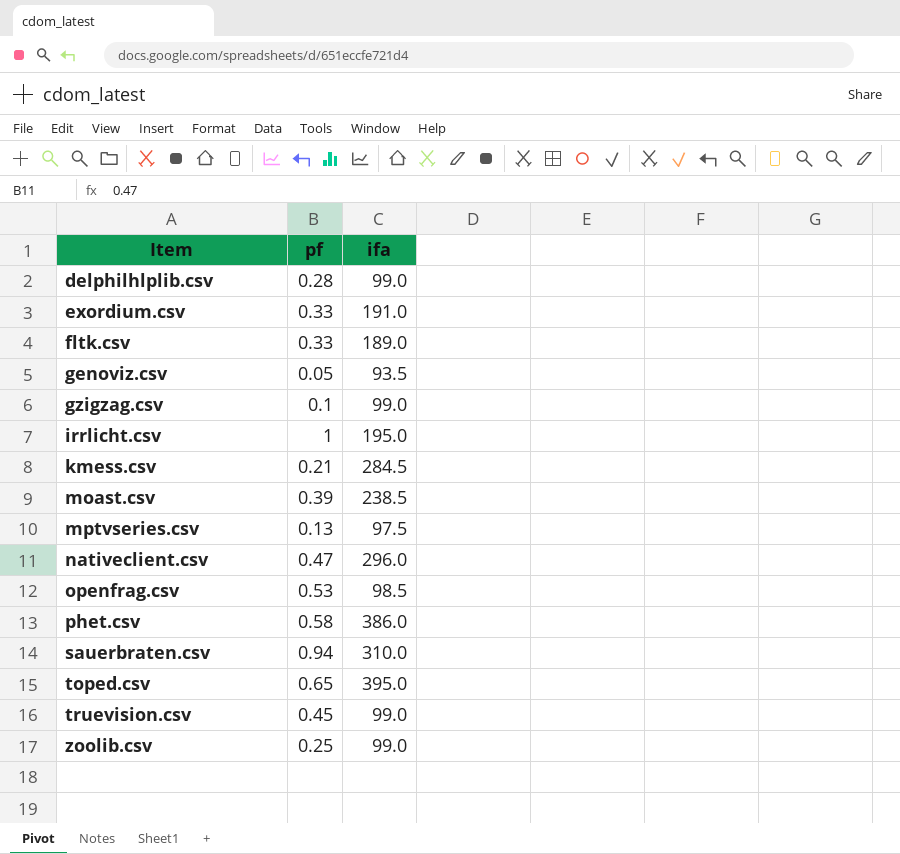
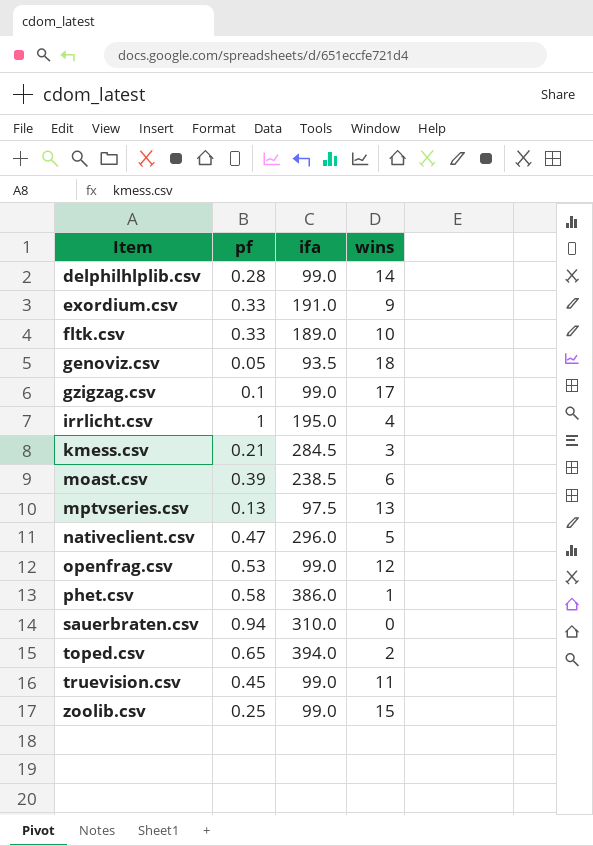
column wins | position: none -> 4
openfrag.csv | ifa: 98.5 -> 99.0
toped.csv | ifa: 395.0 -> 394.0

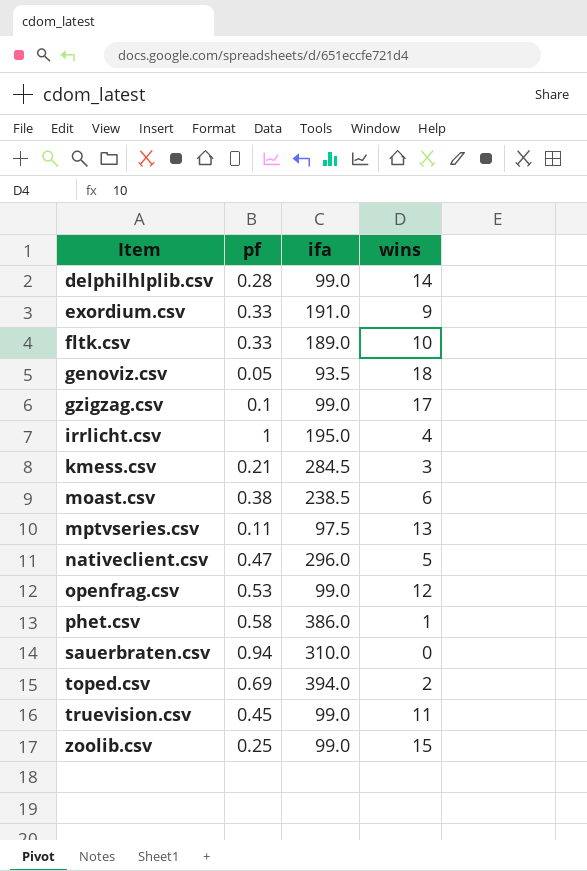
moast.csv | pf: 0.39 -> 0.38
mptvseries.csv | pf: 0.13 -> 0.11
toped.csv | pf: 0.65 -> 0.69

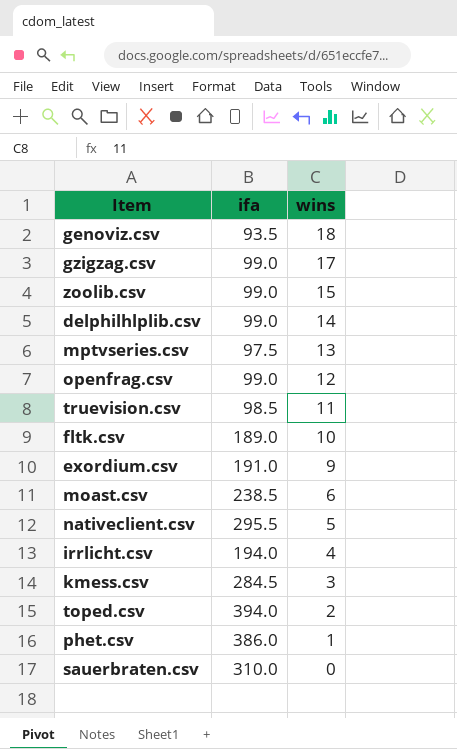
row order: Item ascending -> wins descending
column pf | position: 2 -> none
truevision.csv | ifa: 99.0 -> 98.5
nativeclient.csv | ifa: 296.0 -> 295.5
irrlicht.csv | ifa: 195.0 -> 194.0

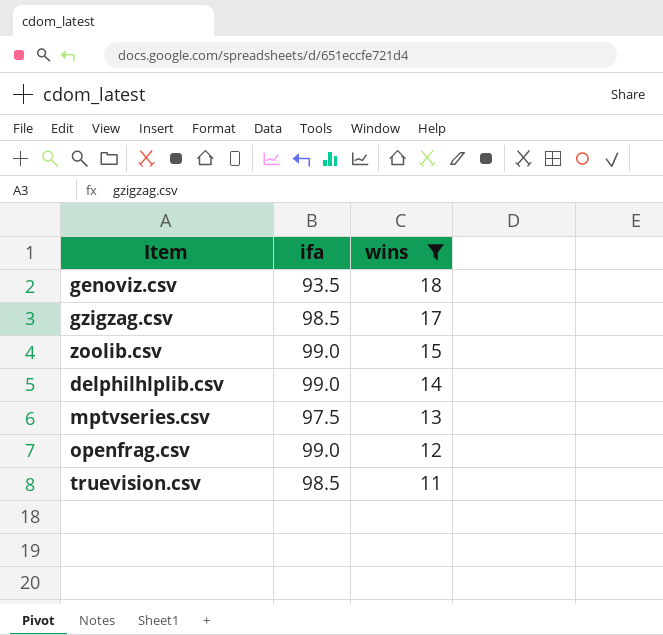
filter: none -> wins >= 11
gzigzag.csv | ifa: 99.0 -> 98.5

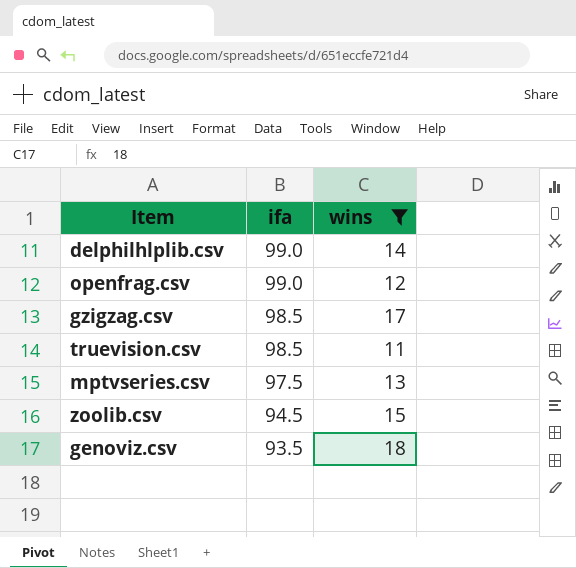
row order: wins descending -> ifa descending
zoolib.csv | ifa: 99.0 -> 94.5

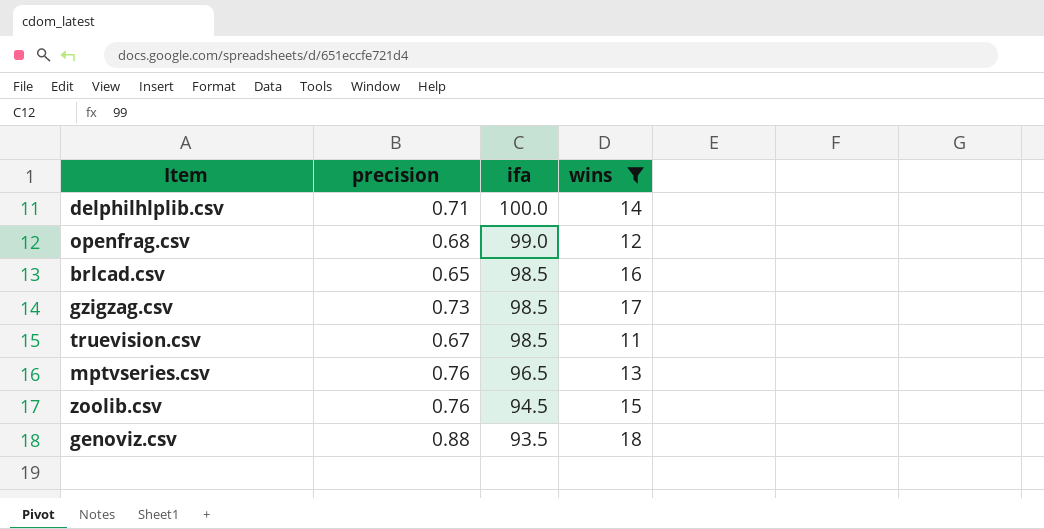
column precision | position: none -> 2
delphilhlplib.csv | ifa: 99.0 -> 100.0
row brlcad.csv: none -> 0.65 | 98.5 | 16
mptvseries.csv | ifa: 97.5 -> 96.5

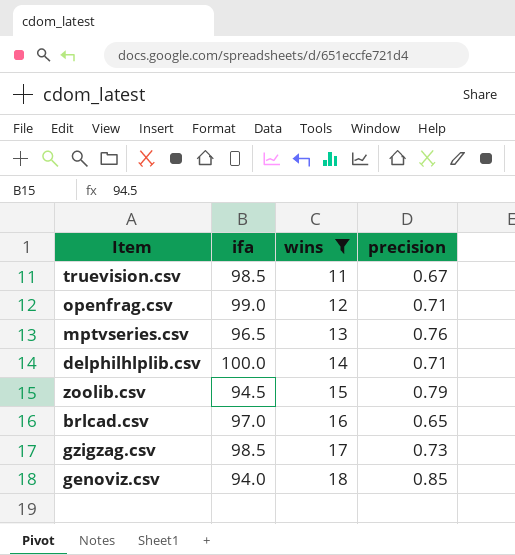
row order: ifa descending -> wins ascending
column precision | position: 2 -> 4
openfrag.csv | precision: 0.68 -> 0.71
zoolib.csv | precision: 0.76 -> 0.79
brlcad.csv | ifa: 98.5 -> 97.0
genoviz.csv | ifa: 93.5 -> 94.0
genoviz.csv | precision: 0.88 -> 0.85

